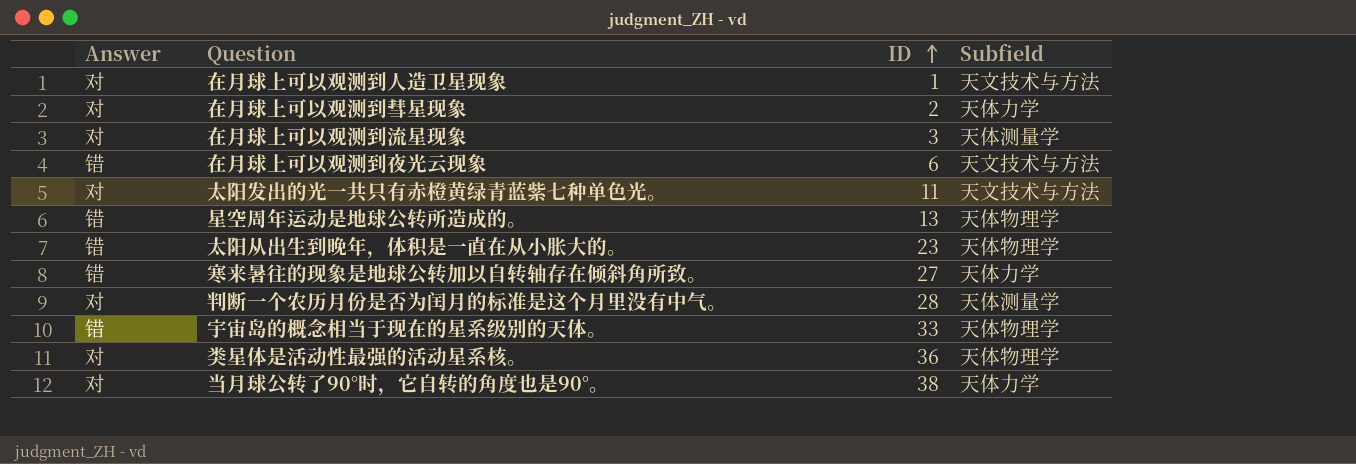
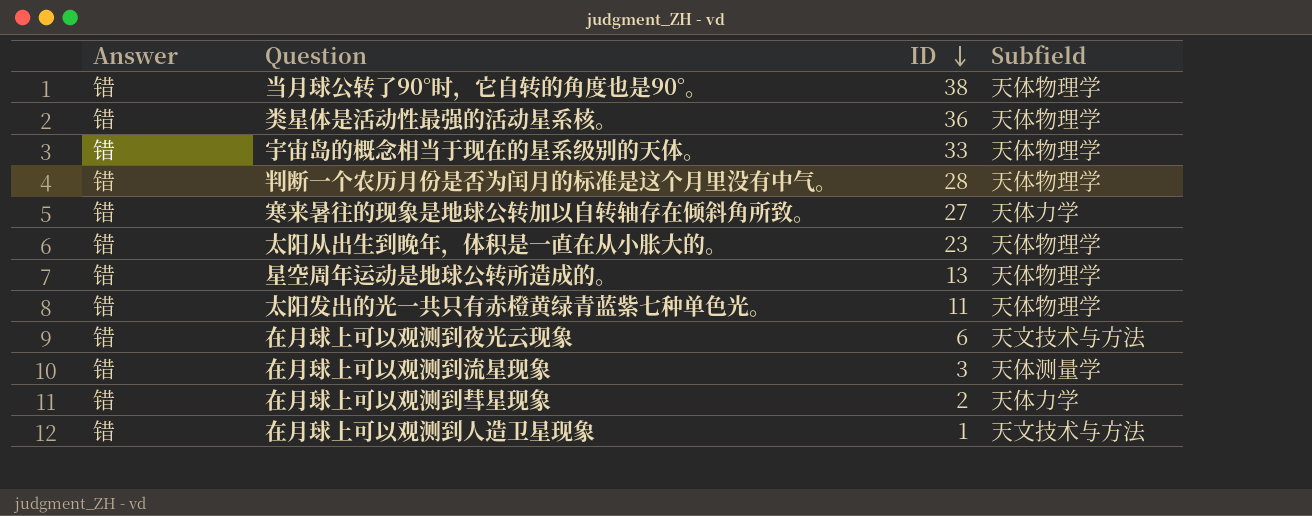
row order: ID ascending -> ID descending
当月球公转了90°时，它自转的角度也是90°。 | Answer: 对 -> 错
当月球公转了90°时，它自转的角度也是90°。 | Subfield: 天体力学 -> 天体物理学
类星体是活动性最强的活动星系核。 | Answer: 对 -> 错
判断一个农历月份是否为闰月的标准是这个月里没有中气。 | Answer: 对 -> 错
判断一个农历月份是否为闰月的标准是这个月里没有中气。 | Subfield: 天体测量学 -> 天体物理学
太阳发出的光一共只有赤橙黄绿青蓝紫七种单色光。 | Answer: 对 -> 错
太阳发出的光一共只有赤橙黄绿青蓝紫七种单色光。 | Subfield: 天文技术与方法 -> 天体物理学
在月球上可以观测到流星现象 | Answer: 对 -> 错
在月球上可以观测到彗星现象 | Answer: 对 -> 错
在月球上可以观测到人造卫星现象 | Answer: 对 -> 错

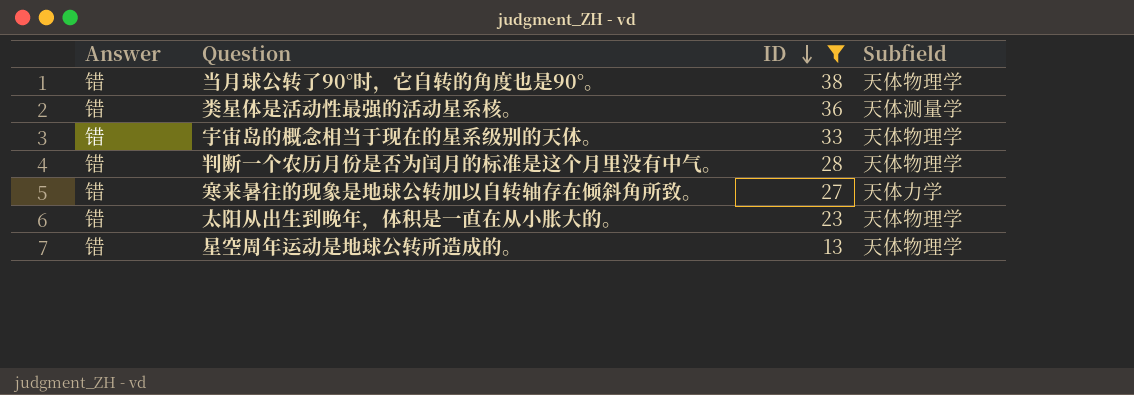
filter: none -> ID >= 13
类星体是活动性最强的活动星系核。 | Subfield: 天体物理学 -> 天体测量学

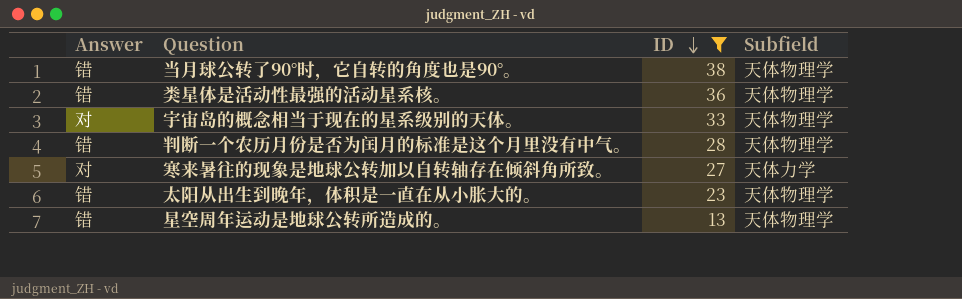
类星体是活动性最强的活动星系核。 | Subfield: 天体测量学 -> 天体物理学
宇宙岛的概念相当于现在的星系级别的天体。 | Answer: 错 -> 对
寒来暑往的现象是地球公转加以自转轴存在倾斜角所致。 | Answer: 错 -> 对

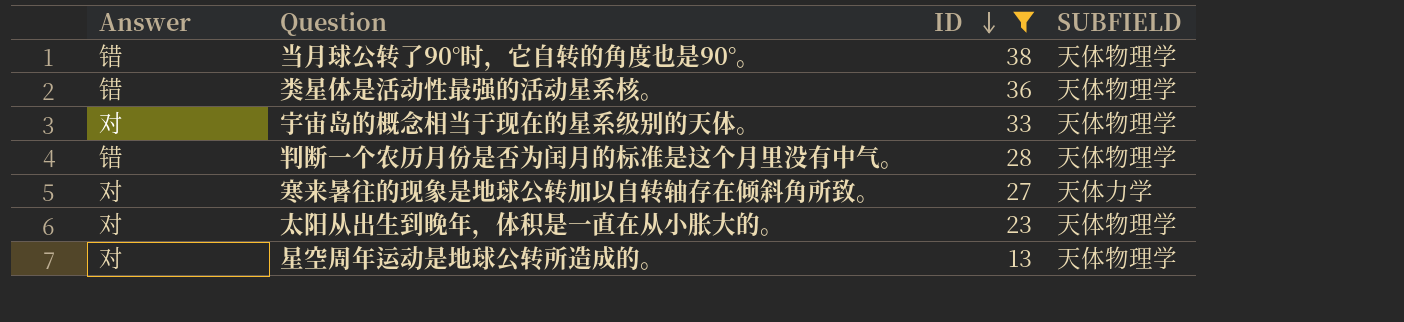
column name: Subfield -> SUBFIELD
太阳从出生到晚年，体积是一直在从小胀大的。 | Answer: 错 -> 对
星空周年运动是地球公转所造成的。 | Answer: 错 -> 对

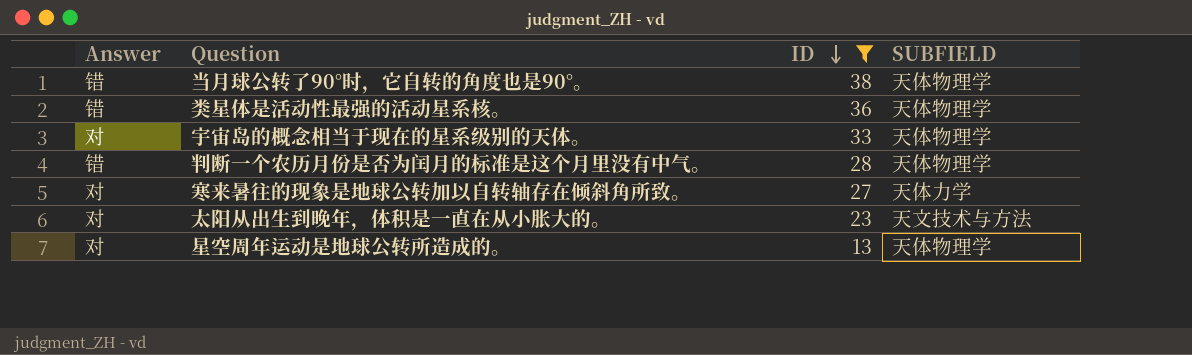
太阳从出生到晚年，体积是一直在从小胀大的。 | SUBFIELD: 天体物理学 -> 天文技术与方法

